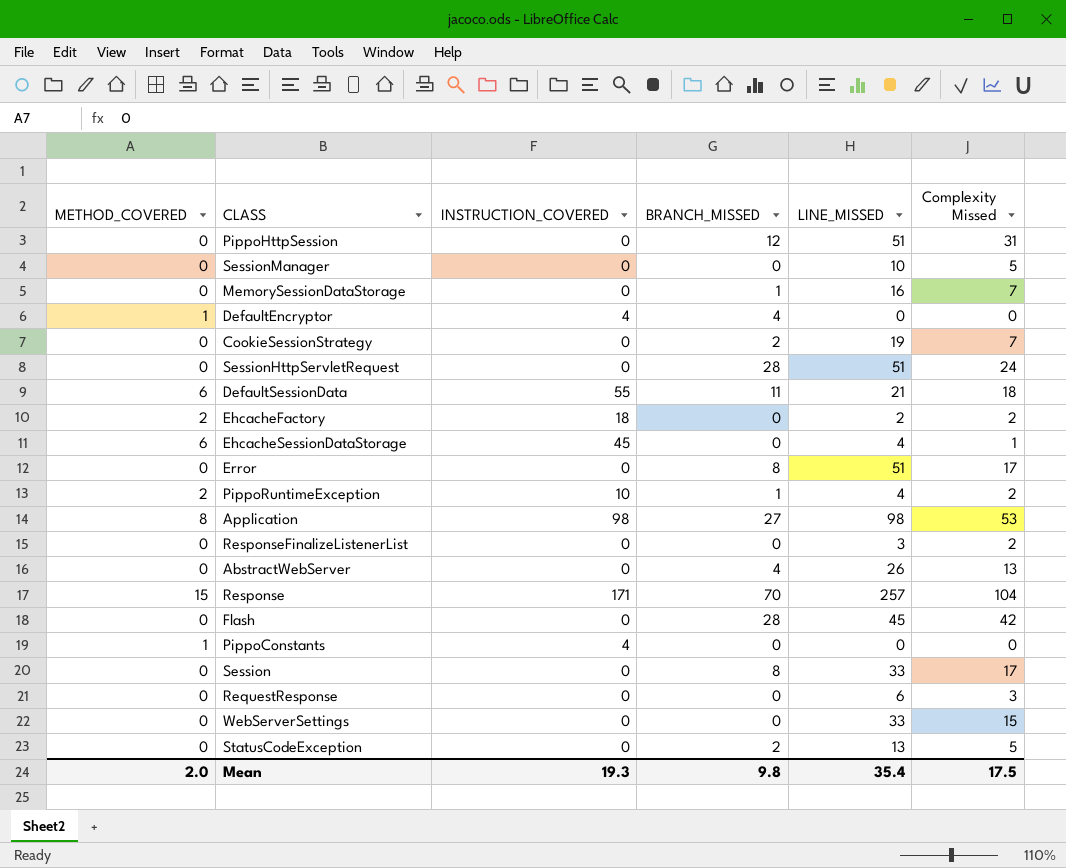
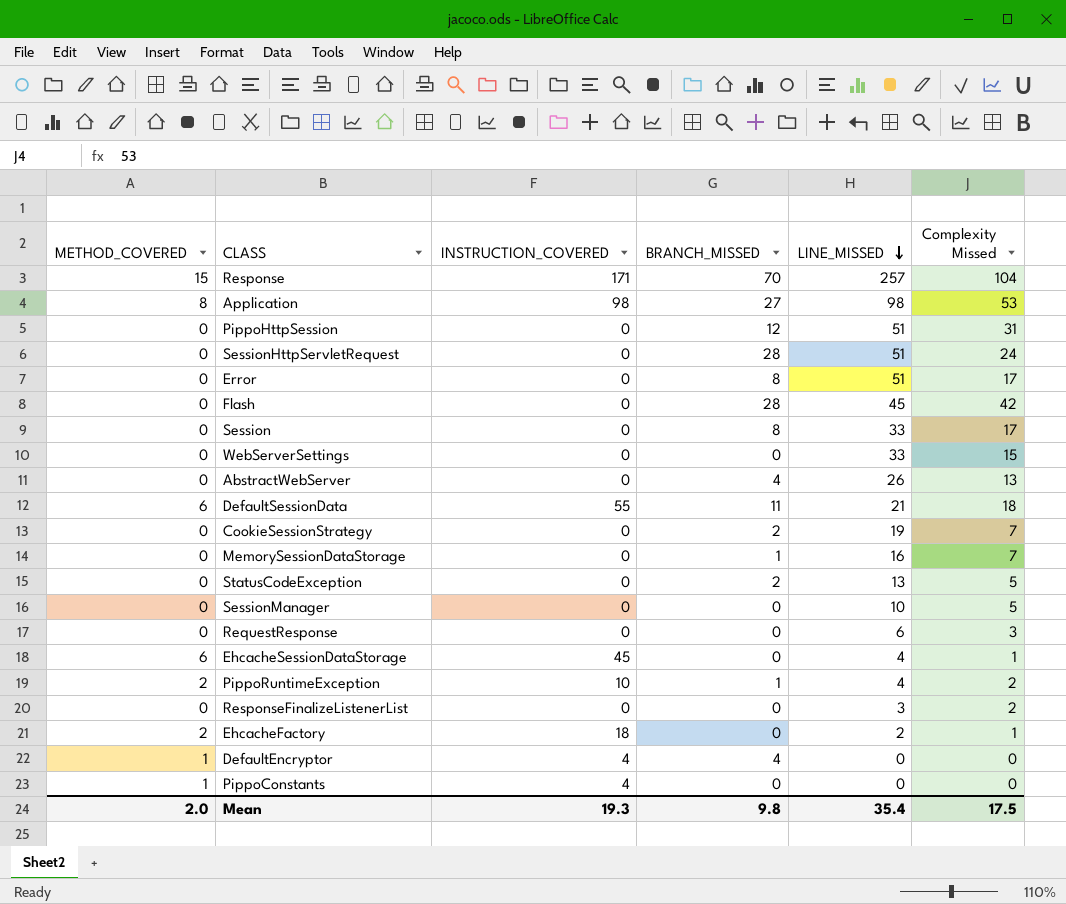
row order: none -> LINE_MISSED descending
EhcacheFactory | Complexity Missed: 2 -> 1

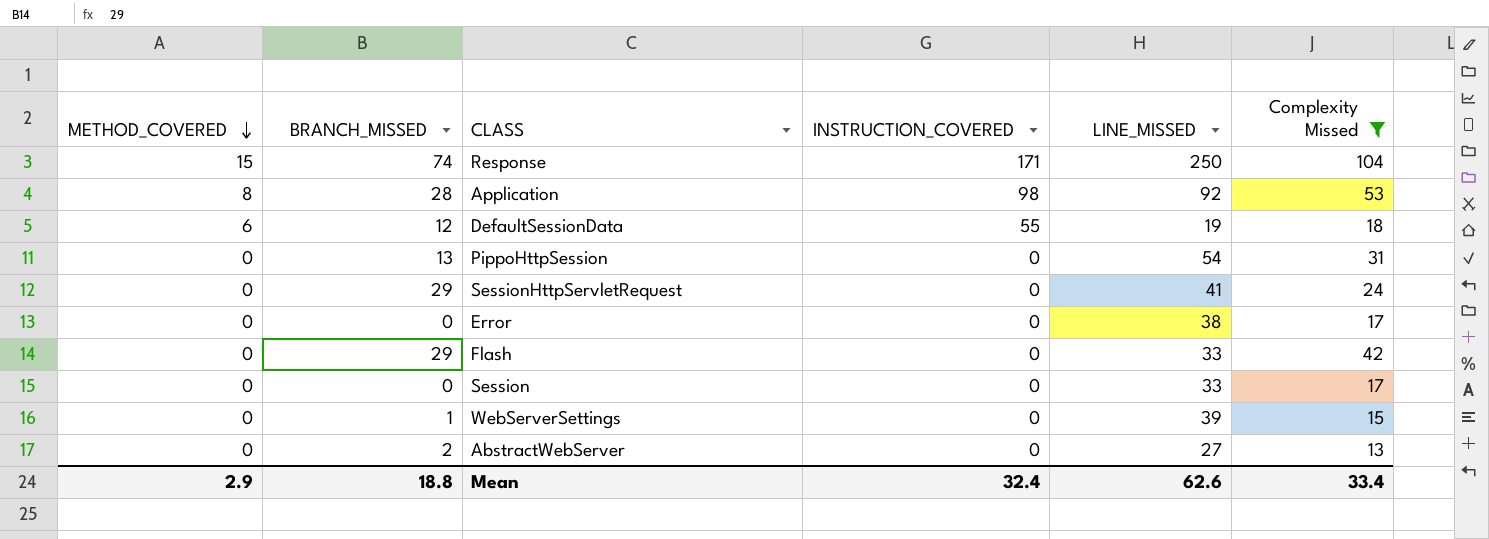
filter: none -> Complexity Missed >= 13
row order: LINE_MISSED descending -> METHOD_COVERED descending
column BRANCH_MISSED | position: 4 -> 2
Response | BRANCH_MISSED: 70 -> 74
Response | LINE_MISSED: 257 -> 250
Application | BRANCH_MISSED: 27 -> 28
Application | LINE_MISSED: 98 -> 92
DefaultSessionData | BRANCH_MISSED: 11 -> 12
DefaultSessionData | LINE_MISSED: 21 -> 19
PippoHttpSession | BRANCH_MISSED: 12 -> 13
PippoHttpSession | LINE_MISSED: 51 -> 54
SessionHttpServletRequest | BRANCH_MISSED: 28 -> 29
SessionHttpServletRequest | LINE_MISSED: 51 -> 41
Error | BRANCH_MISSED: 8 -> 0
Error | LINE_MISSED: 51 -> 38
Flash | BRANCH_MISSED: 28 -> 29
Flash | LINE_MISSED: 45 -> 33
Session | BRANCH_MISSED: 8 -> 0
WebServerSettings | BRANCH_MISSED: 0 -> 1
WebServerSettings | LINE_MISSED: 33 -> 39
AbstractWebServer | BRANCH_MISSED: 4 -> 2
AbstractWebServer | LINE_MISSED: 26 -> 27
Mean | METHOD_COVERED: 2.0 -> 2.9
Mean | BRANCH_MISSED: 9.8 -> 18.8
Mean | INSTRUCTION_COVERED: 19.3 -> 32.4
Mean | LINE_MISSED: 35.4 -> 62.6
Mean | Complexity Missed: 17.5 -> 33.4

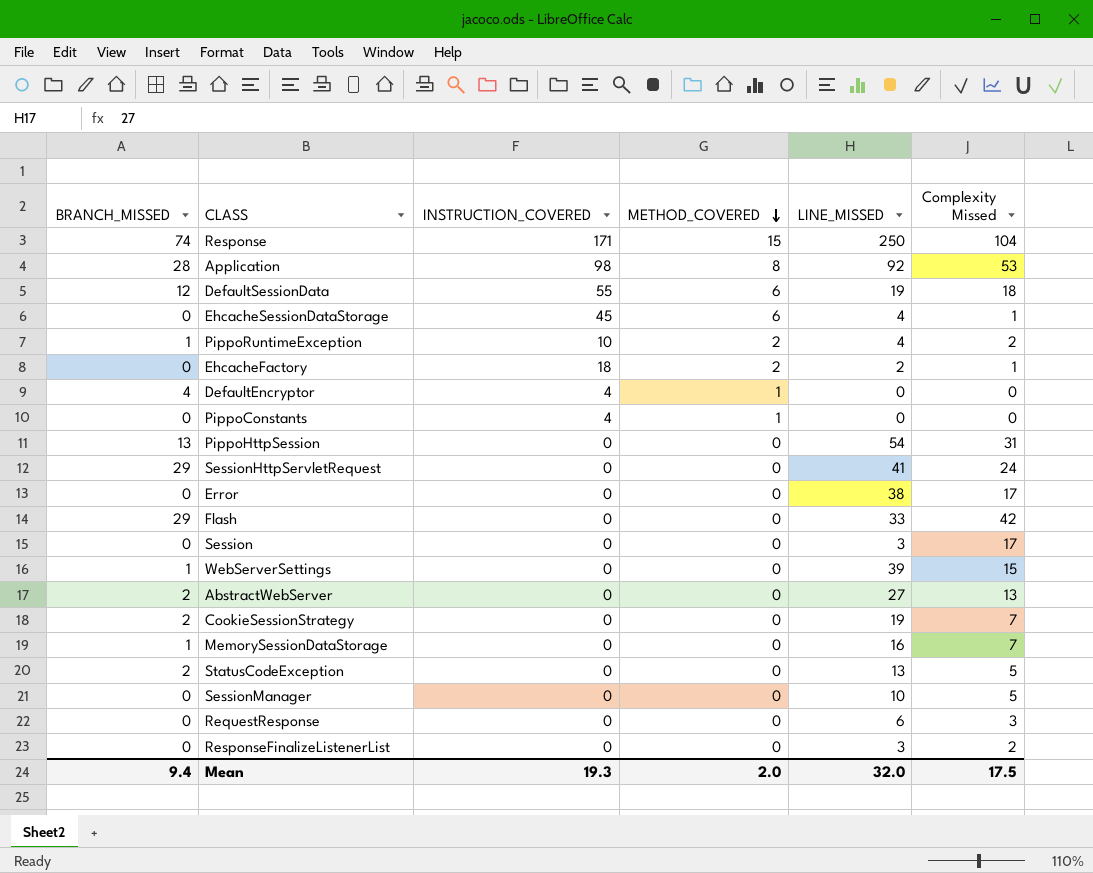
filter: Complexity Missed >= 13 -> none
column METHOD_COVERED | position: 1 -> 4
Session | LINE_MISSED: 33 -> 3
Mean | BRANCH_MISSED: 18.8 -> 9.4
Mean | INSTRUCTION_COVERED: 32.4 -> 19.3
Mean | METHOD_COVERED: 2.9 -> 2.0
Mean | LINE_MISSED: 62.6 -> 32.0
Mean | Complexity Missed: 33.4 -> 17.5

